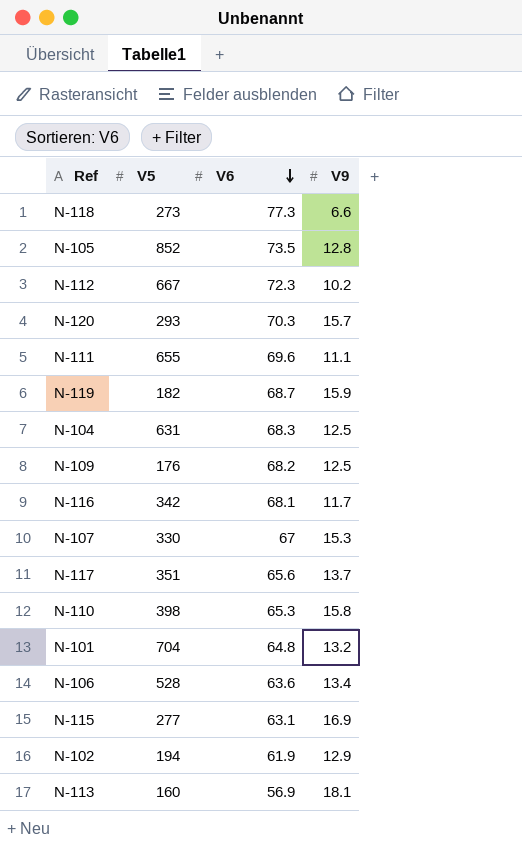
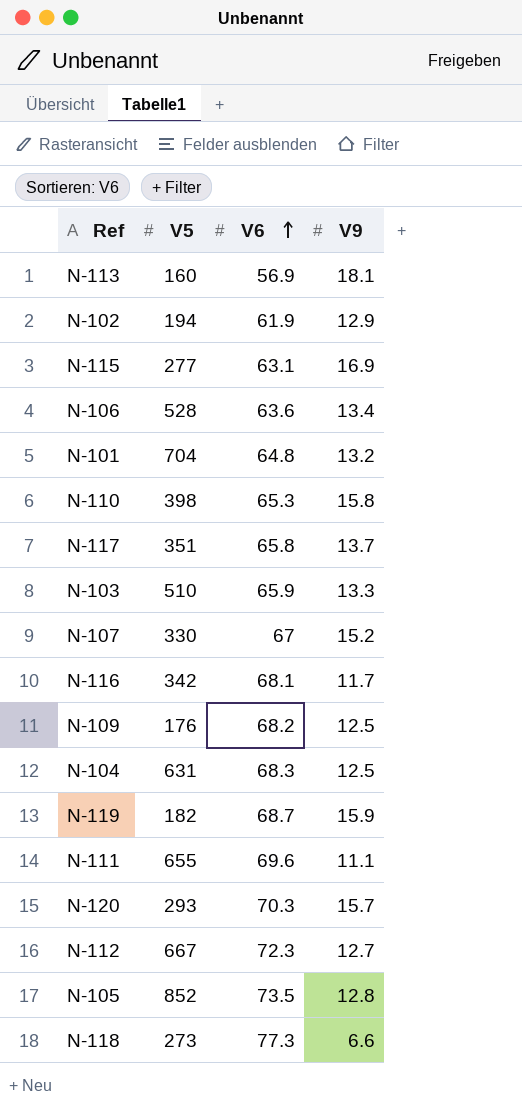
row order: V6 descending -> V6 ascending
N-117 | V6: 65.6 -> 65.8
row N-103: none -> 510 | 65.9 | 13.3
N-107 | V9: 15.3 -> 15.2
N-112 | V9: 10.2 -> 12.7

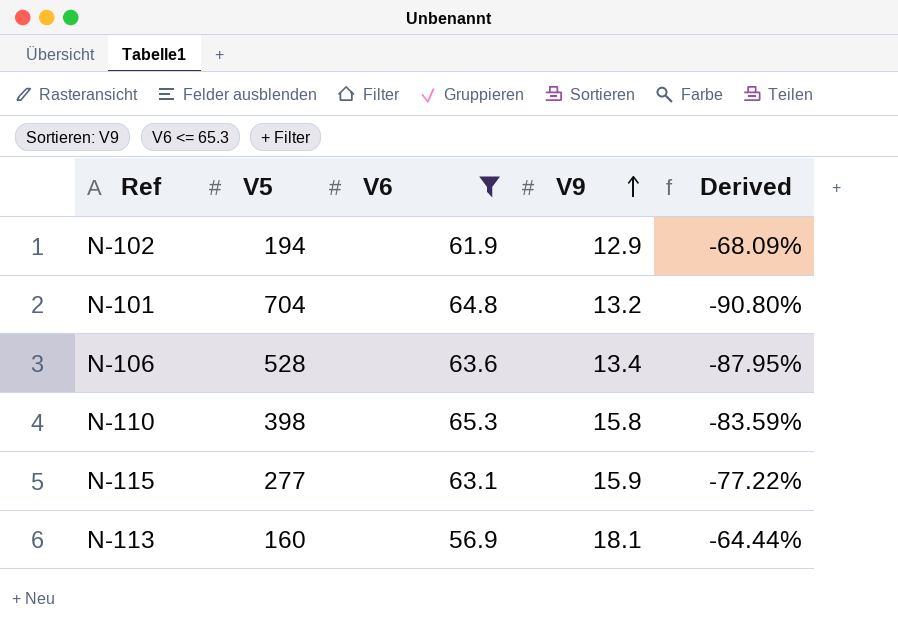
filter: none -> V6 <= 65.3
row order: V6 ascending -> V9 ascending
column Derived | formula: none -> ([V6] - [V5]) / [V5]
N-115 | V9: 16.9 -> 15.9

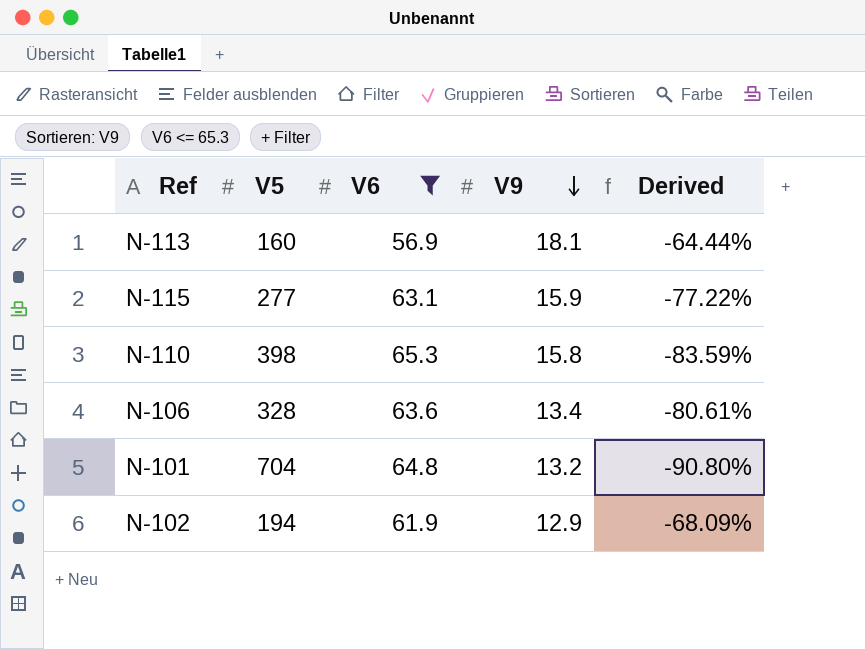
row order: V9 ascending -> V9 descending
N-106 | V5: 528 -> 328
N-106 | Derived: -87.95% -> -80.61%

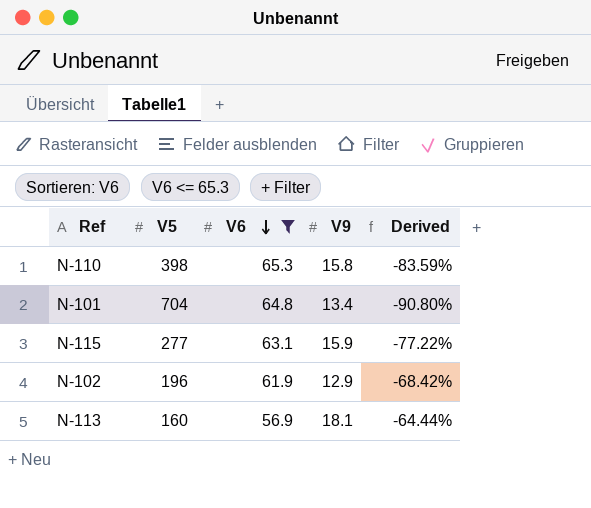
row order: V9 descending -> V6 descending
row N-106: 328 | 63.6 | 13.4 | -80.61% -> none
N-101 | V9: 13.2 -> 13.4
N-102 | V5: 194 -> 196
N-102 | Derived: -68.09% -> -68.42%

